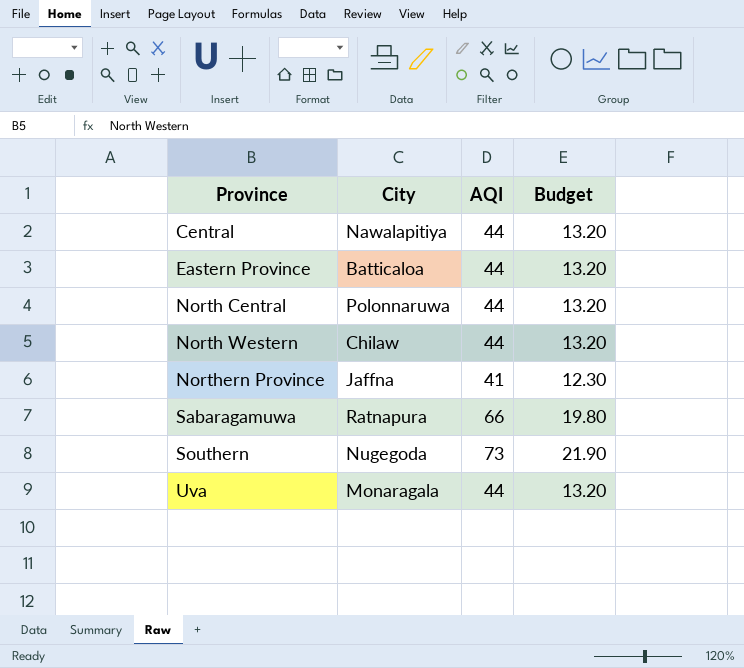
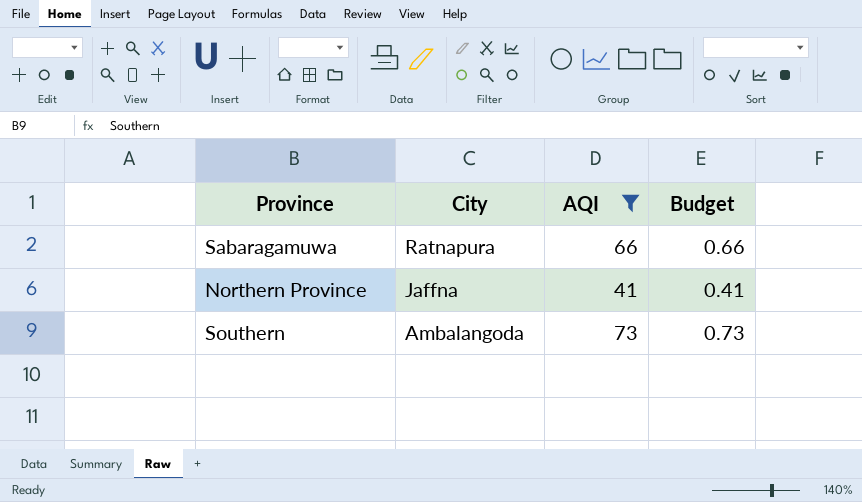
filter: none -> AQI != 44
row order: Province ascending -> City descending
column Budget | formula: [AQI] * 0.3 -> [AQI] * 0.01
Southern | City: Nugegoda -> Ambalangoda

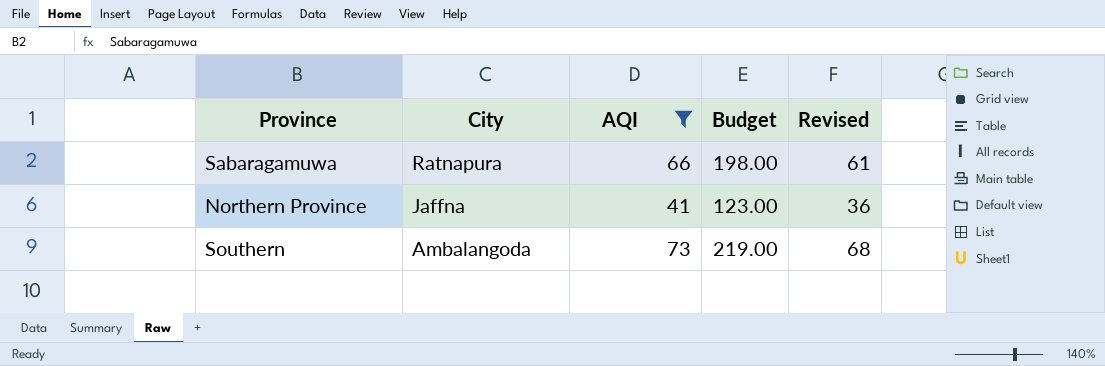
column Budget | formula: [AQI] * 0.01 -> [AQI] * 3
column Revised | formula: none -> [AQI] - 5

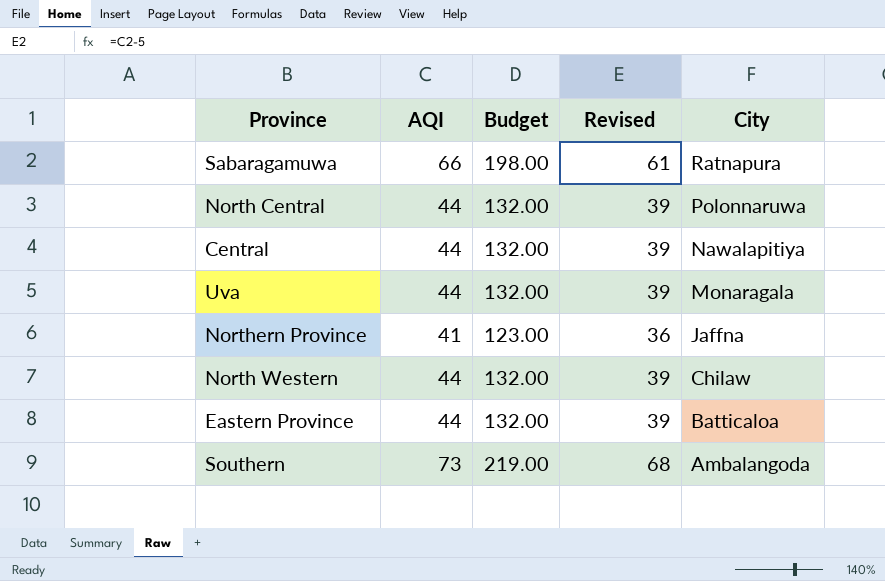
filter: AQI != 44 -> none
column City | position: 2 -> 5

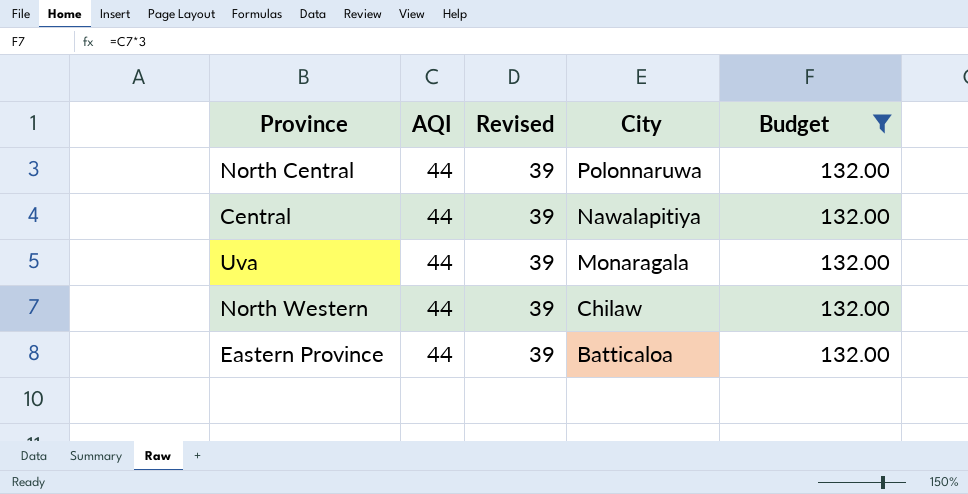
filter: none -> Budget = 132.00
column Budget | position: 3 -> 5

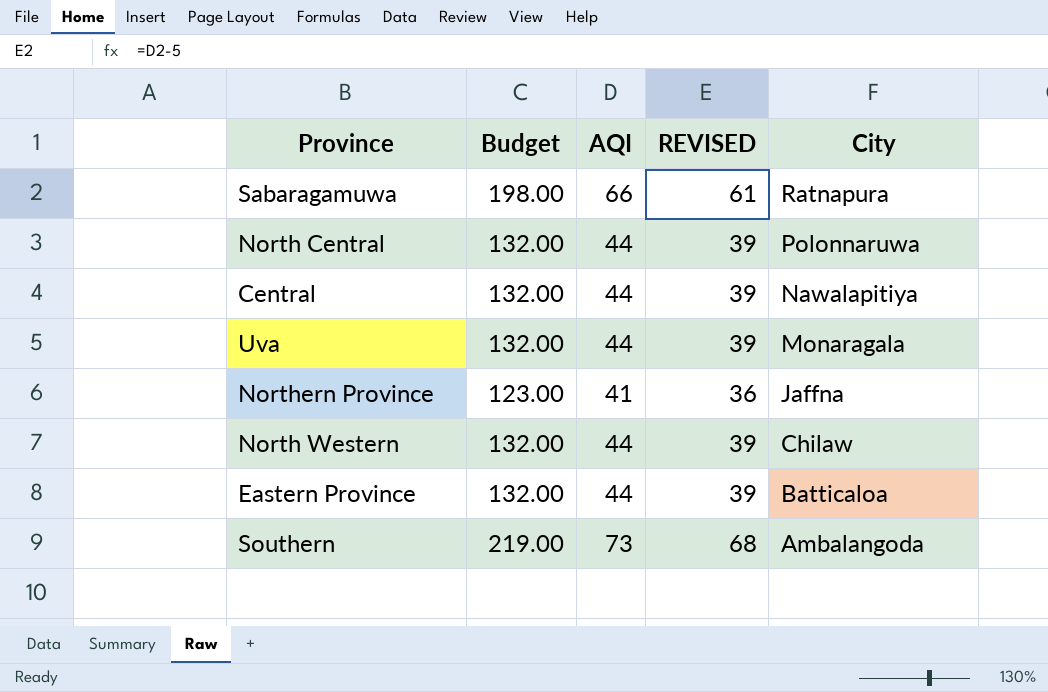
filter: Budget = 132.00 -> none
column Budget | position: 5 -> 2
column name: Revised -> REVISED

